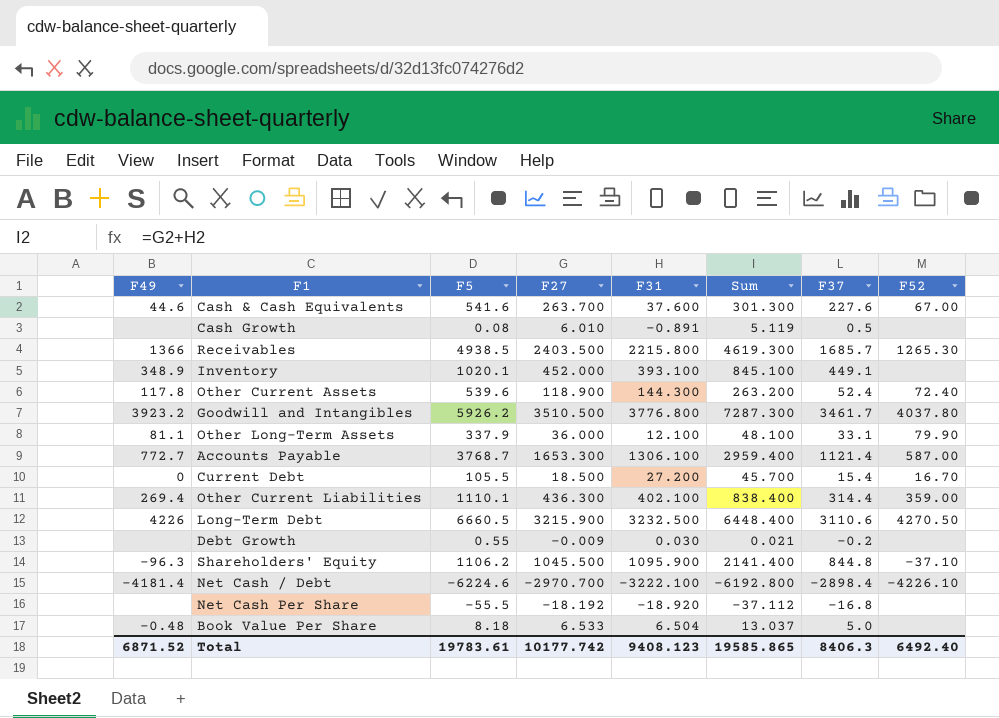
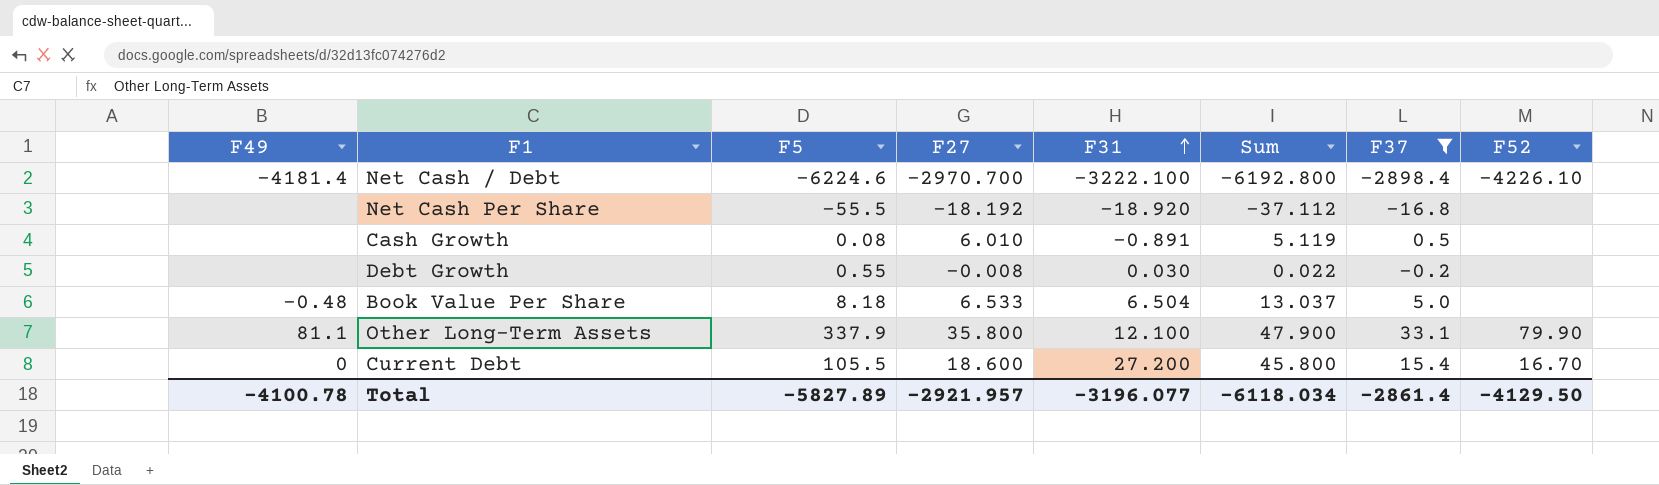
filter: none -> F37 <= 33.1
row order: none -> F31 ascending
Debt Growth | F27: -0.009 -> -0.008
Debt Growth | Sum: 0.021 -> 0.022
Other Long-Term Assets | F27: 36.000 -> 35.800
Other Long-Term Assets | Sum: 48.100 -> 47.900
Current Debt | F27: 18.500 -> 18.600
Current Debt | Sum: 45.700 -> 45.800
Total | F49: 6871.52 -> -4100.78
Total | F5: 19783.61 -> -5827.89
Total | F27: 10177.742 -> -2921.957
Total | F31: 9408.123 -> -3196.077
Total | Sum: 19585.865 -> -6118.034
Total | F37: 8406.3 -> -2861.4
Total | F52: 6492.40 -> -4129.50

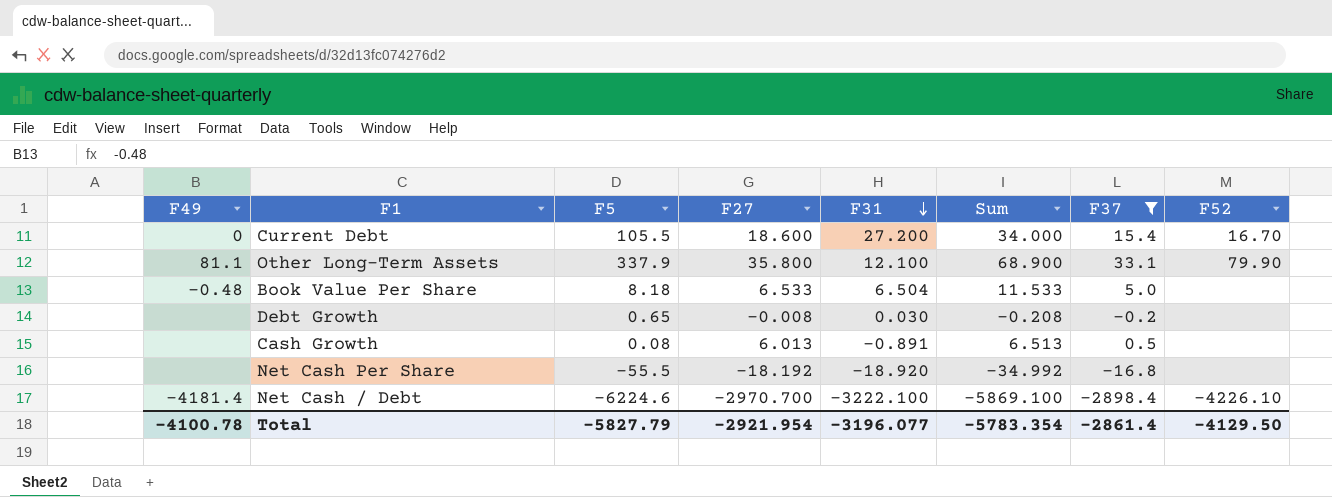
row order: F31 ascending -> F31 descending
column Sum | formula: [F27] + [F31] -> [F27] + [F37]
Debt Growth | F5: 0.55 -> 0.65
Cash Growth | F27: 6.010 -> 6.013
Total | F5: -5827.89 -> -5827.79
Total | F27: -2921.957 -> -2921.954
Total | Sum: -6118.034 -> -5783.354

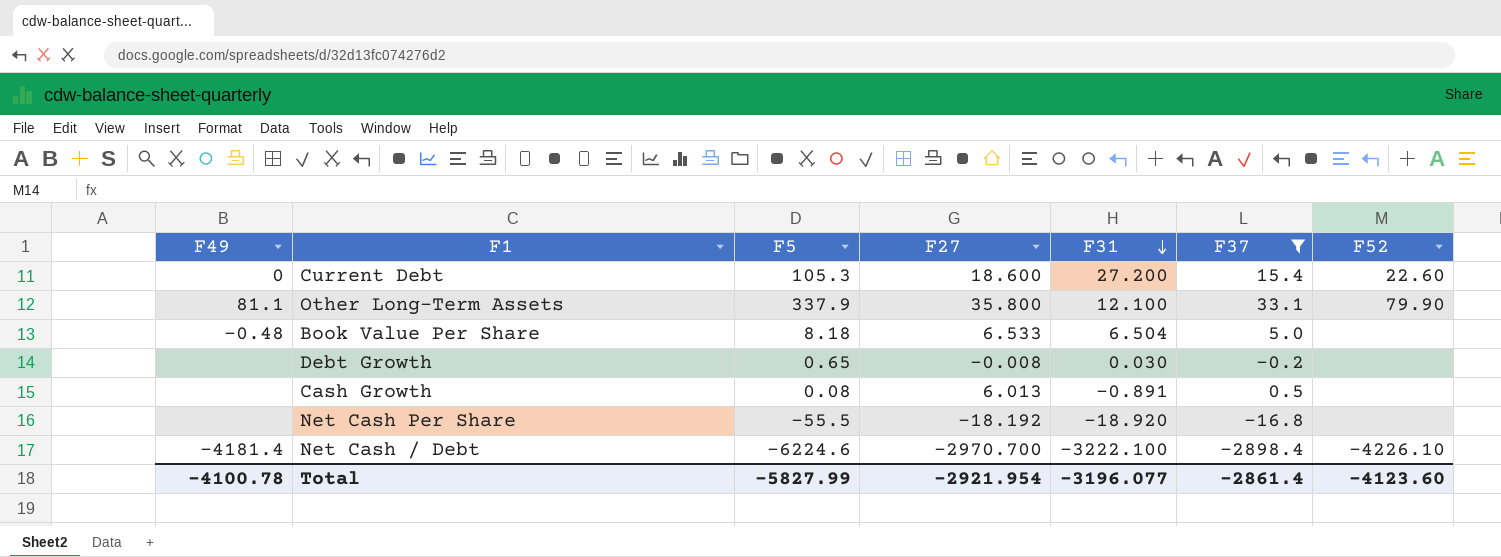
column Sum | formula: [F27] + [F37] -> none
Current Debt | F5: 105.5 -> 105.3
Current Debt | F52: 16.70 -> 22.60
Total | F5: -5827.79 -> -5827.99
Total | F52: -4129.50 -> -4123.60

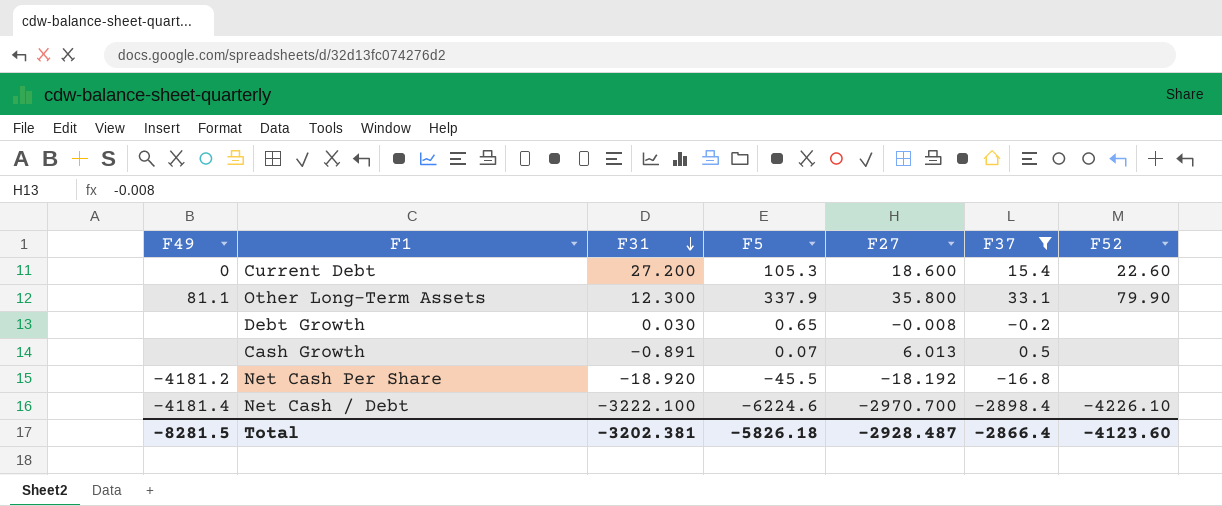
column F31 | position: 5 -> 3
row Book Value Per Share: -0.48 | 8.18 | 6.533 | 6.504 | 5.0 | none -> none
Other Long-Term Assets | F31: 12.100 -> 12.300
Cash Growth | F5: 0.08 -> 0.07
Net Cash Per Share | F49: none -> -4181.2
Net Cash Per Share | F5: -55.5 -> -45.5
Total | F49: -4100.78 -> -8281.5
Total | F31: -3196.077 -> -3202.381
Total | F5: -5827.99 -> -5826.18
Total | F27: -2921.954 -> -2928.487
Total | F37: -2861.4 -> -2866.4

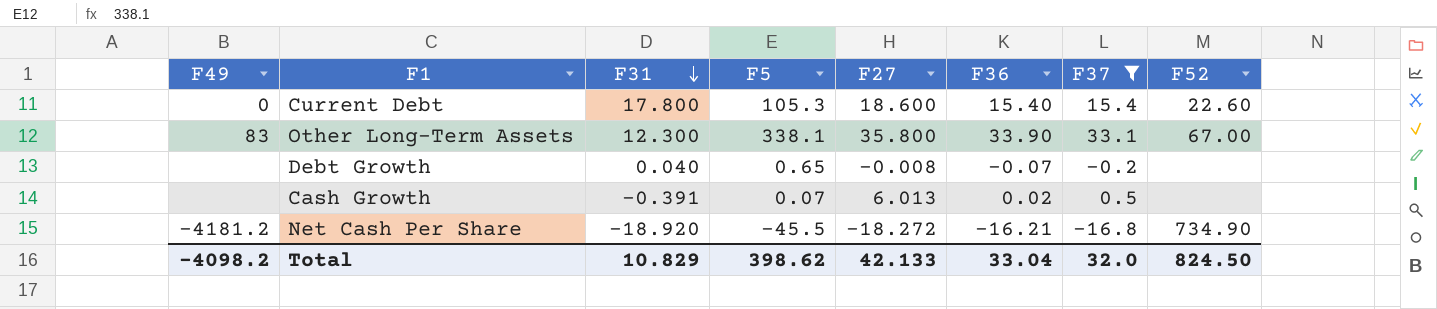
column F36 | position: none -> 6
row Net Cash / Debt: -4181.4 | -3222.100 | -6224.6 | -2970.700 | -2898.4 | -4226.10 -> none
Current Debt | F31: 27.200 -> 17.800
Other Long-Term Assets | F49: 81.1 -> 83
Other Long-Term Assets | F5: 337.9 -> 338.1
Other Long-Term Assets | F52: 79.90 -> 67.00
Debt Growth | F31: 0.030 -> 0.040
Cash Growth | F31: -0.891 -> -0.391
Net Cash Per Share | F27: -18.192 -> -18.272
Net Cash Per Share | F52: none -> 734.90
Total | F49: -8281.5 -> -4098.2
Total | F31: -3202.381 -> 10.829
Total | F5: -5826.18 -> 398.62
Total | F27: -2928.487 -> 42.133
Total | F37: -2866.4 -> 32.0
Total | F52: -4123.60 -> 824.50

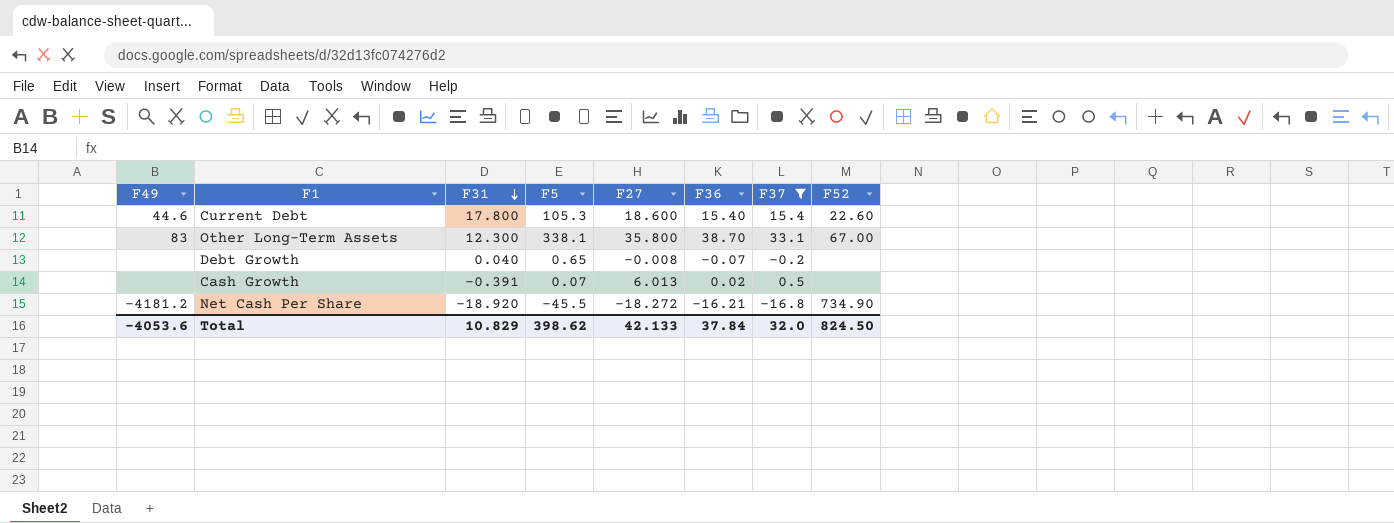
Current Debt | F49: 0 -> 44.6
Other Long-Term Assets | F36: 33.90 -> 38.70
Total | F49: -4098.2 -> -4053.6
Total | F36: 33.04 -> 37.84

